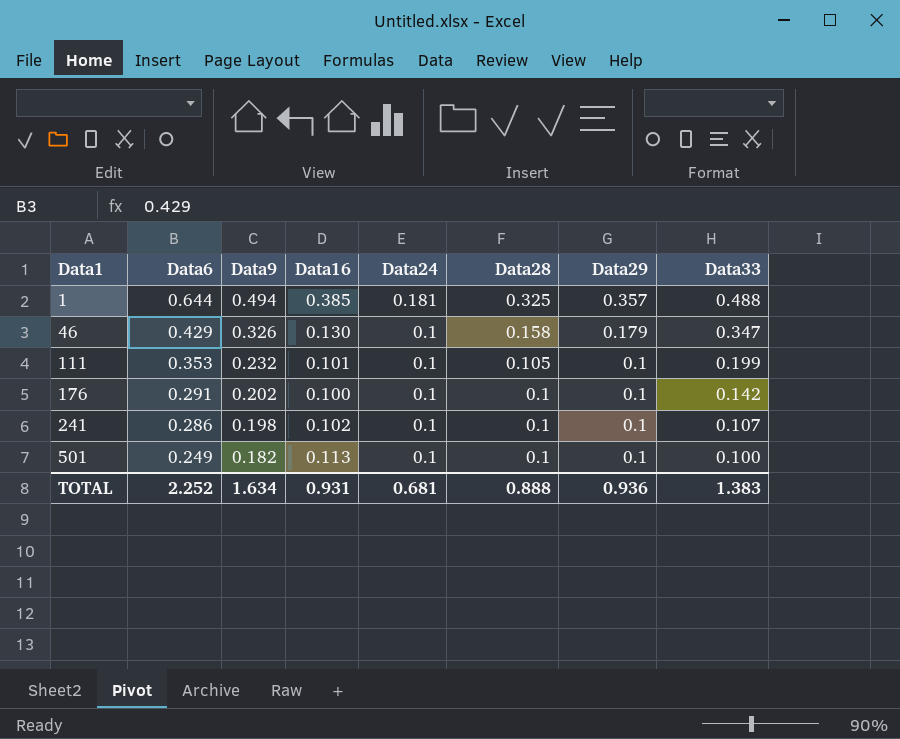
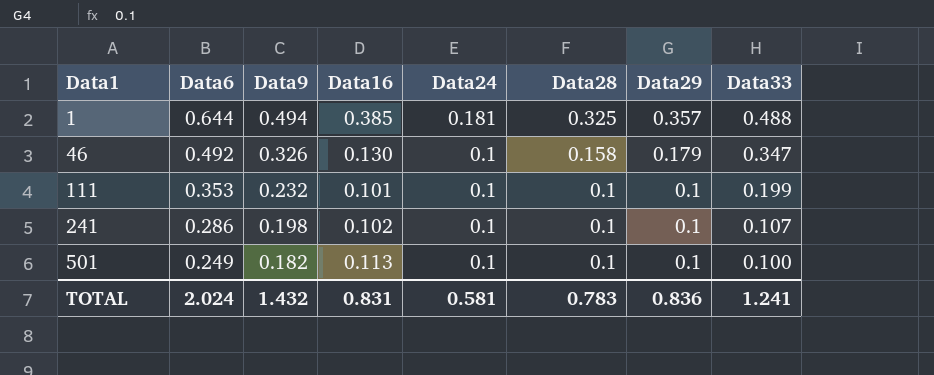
row 176: 0.291 | 0.202 | 0.100 | 0.1 | 0.1 | 0.1 | 0.142 -> none
46 | Data6: 0.429 -> 0.492
111 | Data28: 0.105 -> 0.1
TOTAL | Data6: 2.252 -> 2.024
TOTAL | Data9: 1.634 -> 1.432
TOTAL | Data16: 0.931 -> 0.831
TOTAL | Data24: 0.681 -> 0.581
TOTAL | Data28: 0.888 -> 0.783
TOTAL | Data29: 0.936 -> 0.836
TOTAL | Data33: 1.383 -> 1.241

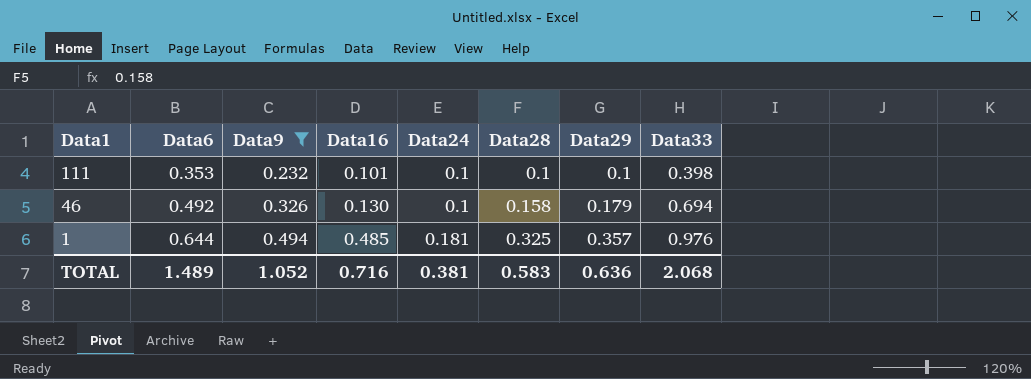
filter: none -> Data9 >= 0.232
row order: Data1 ascending -> Data1 descending
111 | Data33: 0.199 -> 0.398
46 | Data33: 0.347 -> 0.694
1 | Data16: 0.385 -> 0.485
1 | Data33: 0.488 -> 0.976
TOTAL | Data6: 2.024 -> 1.489
TOTAL | Data9: 1.432 -> 1.052
TOTAL | Data16: 0.831 -> 0.716
TOTAL | Data24: 0.581 -> 0.381
TOTAL | Data28: 0.783 -> 0.583
TOTAL | Data29: 0.836 -> 0.636
TOTAL | Data33: 1.241 -> 2.068

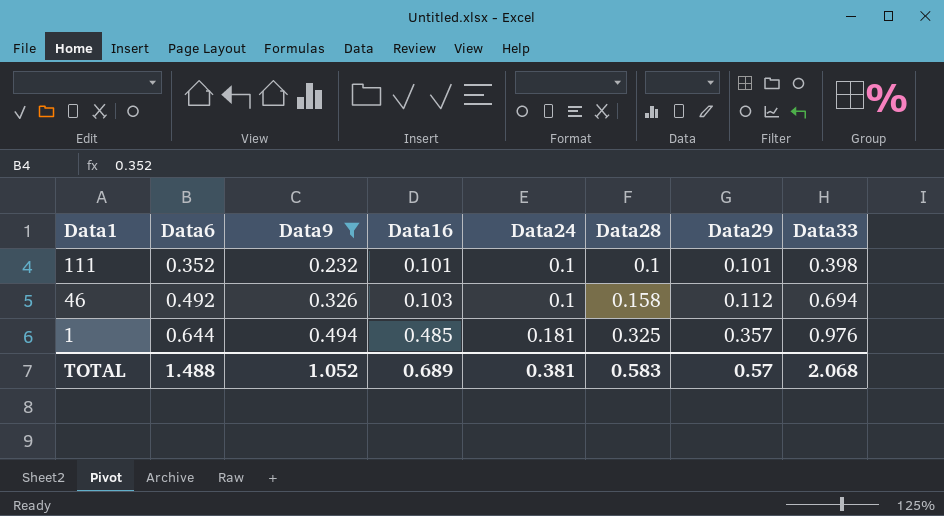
111 | Data6: 0.353 -> 0.352
111 | Data29: 0.1 -> 0.101
46 | Data16: 0.130 -> 0.103
46 | Data29: 0.179 -> 0.112
TOTAL | Data6: 1.489 -> 1.488
TOTAL | Data16: 0.716 -> 0.689
TOTAL | Data29: 0.636 -> 0.57

